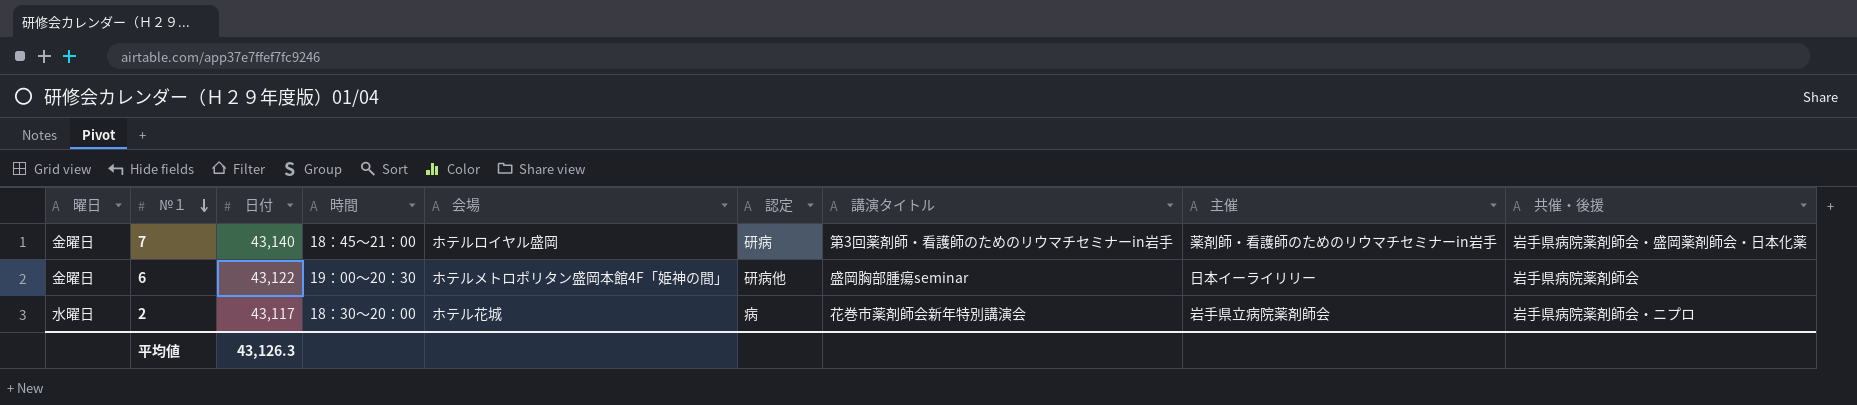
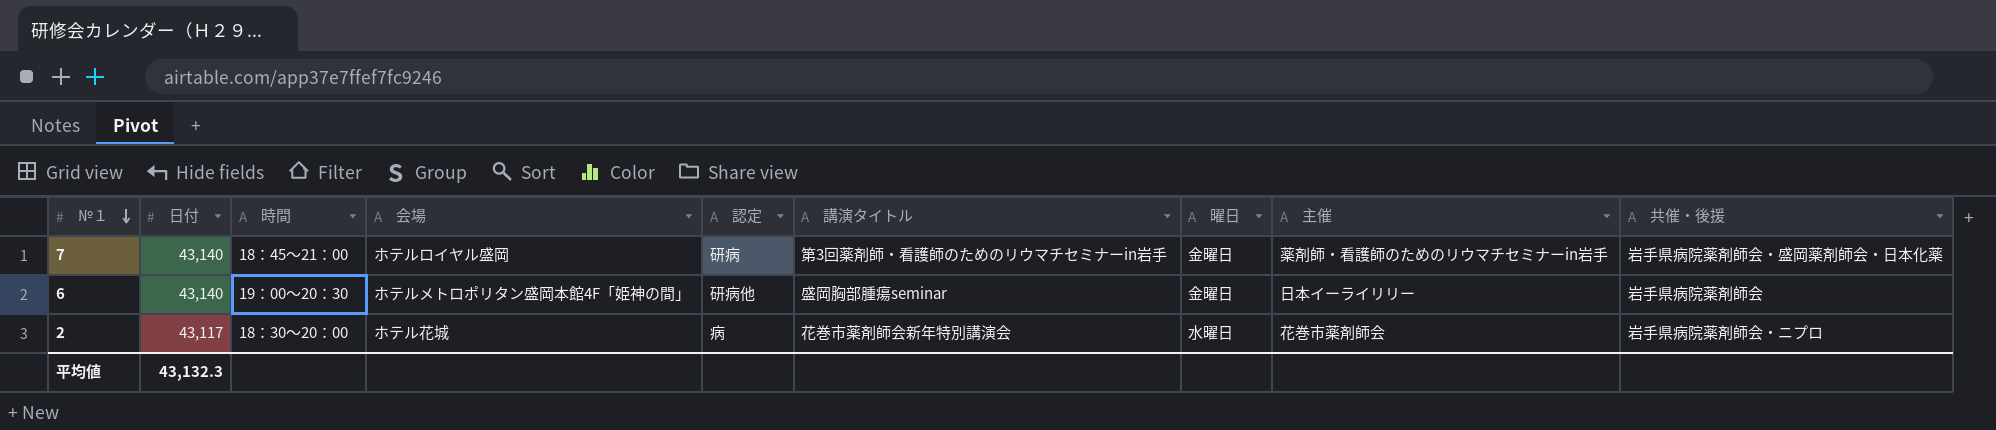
column 曜日 | position: 1 -> 7
6 | 日付: 43,122 -> 43,140
2 | 主催: 岩手県立病院薬剤師会 -> 花巻市薬剤師会
平均値 | 日付: 43,126.3 -> 43,132.3

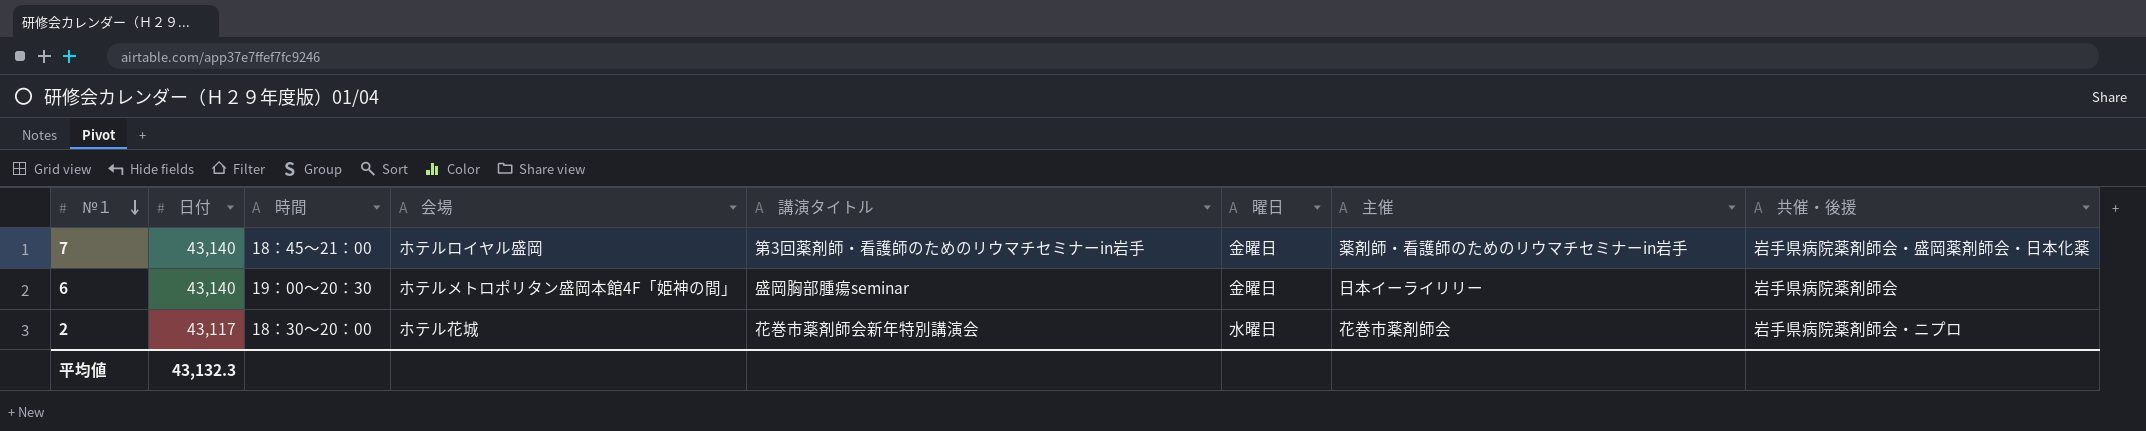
column 認定 | position: 5 -> none

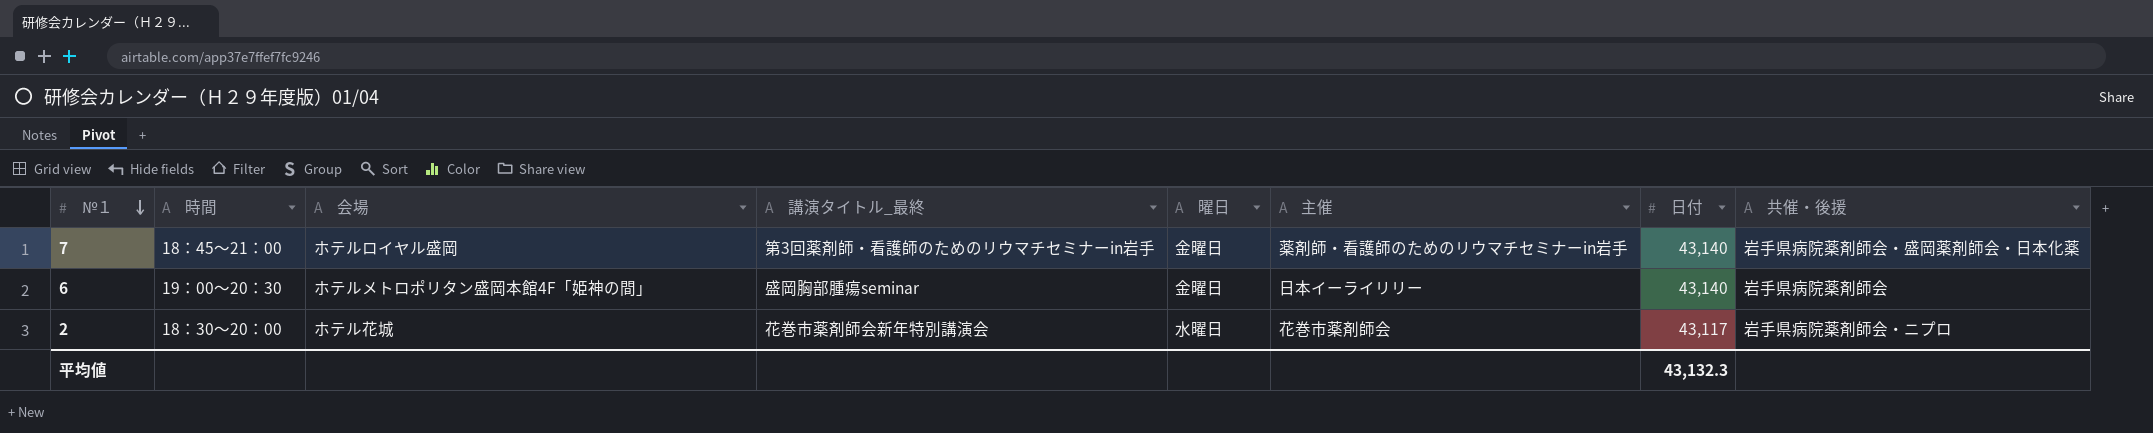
column name: 講演タイトル -> 講演タイトル_最終
column 日付 | position: 2 -> 7

